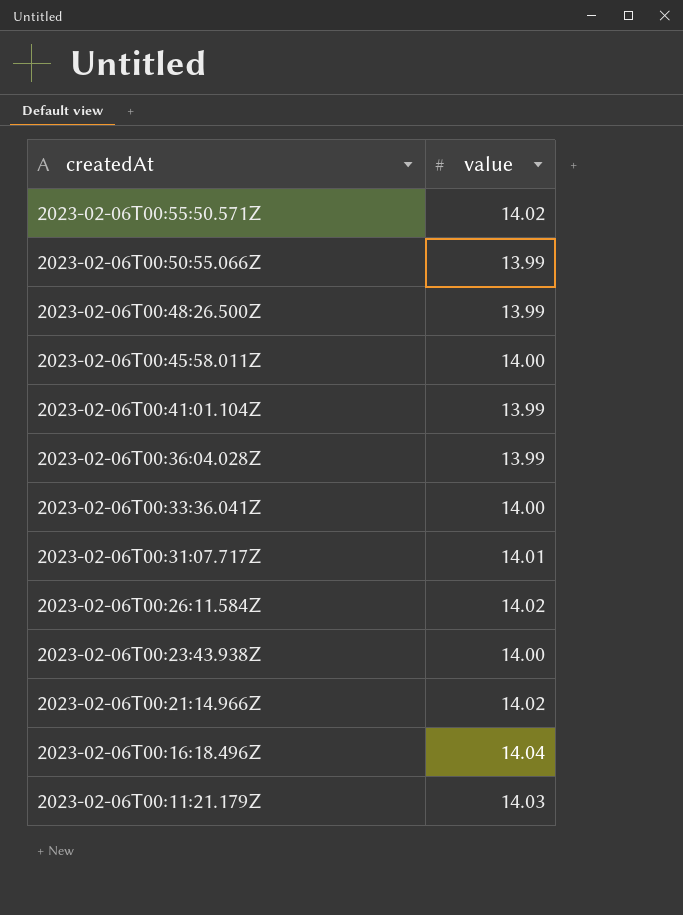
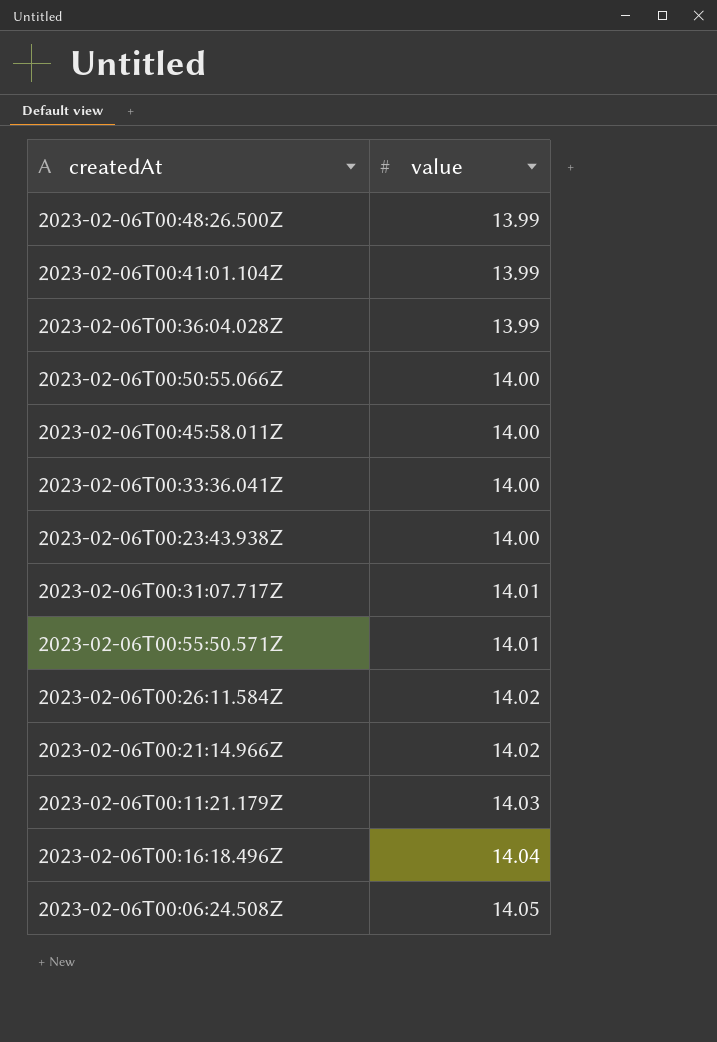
row order: createdAt descending -> value ascending
2023-02-06T00:50:55.066Z | value: 13.99 -> 14.00
2023-02-06T00:55:50.571Z | value: 14.02 -> 14.01
row 2023-02-06T00:06:24.508Z: none -> 14.05

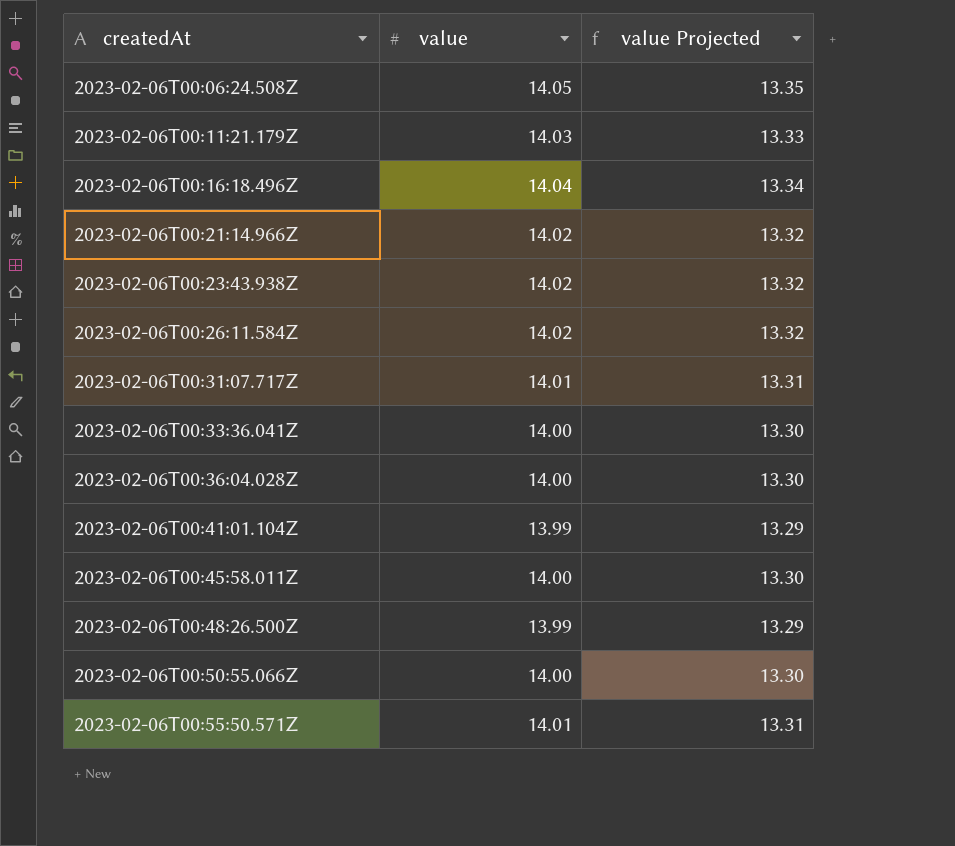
row order: value ascending -> createdAt ascending
column value Projected | formula: none -> [value] * 0.95
2023-02-06T00:23:43.938Z | value: 14.00 -> 14.02
2023-02-06T00:36:04.028Z | value: 13.99 -> 14.00

